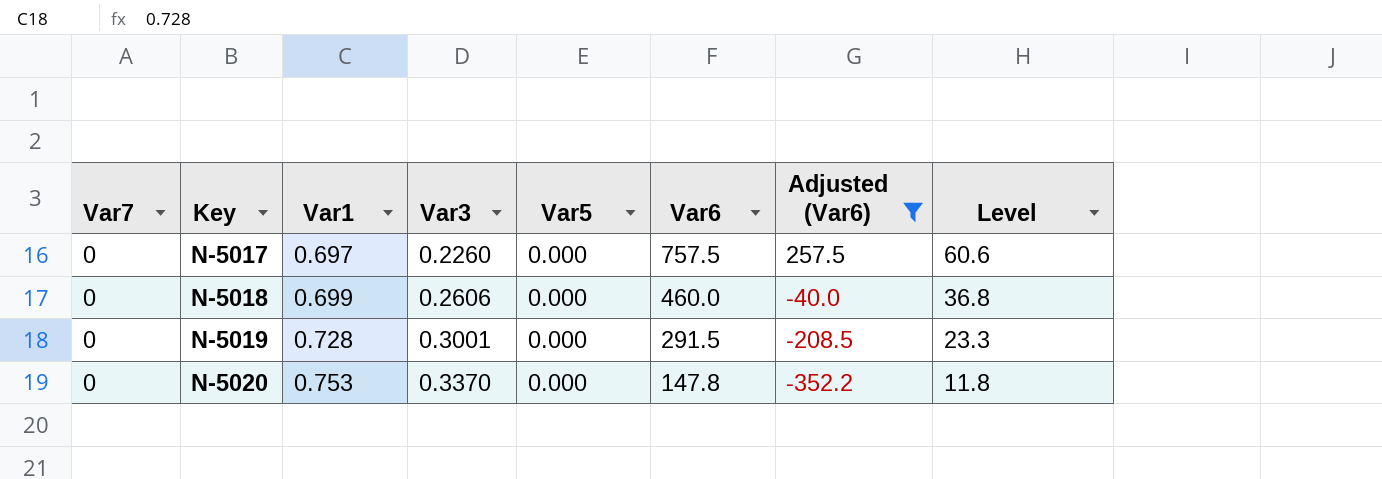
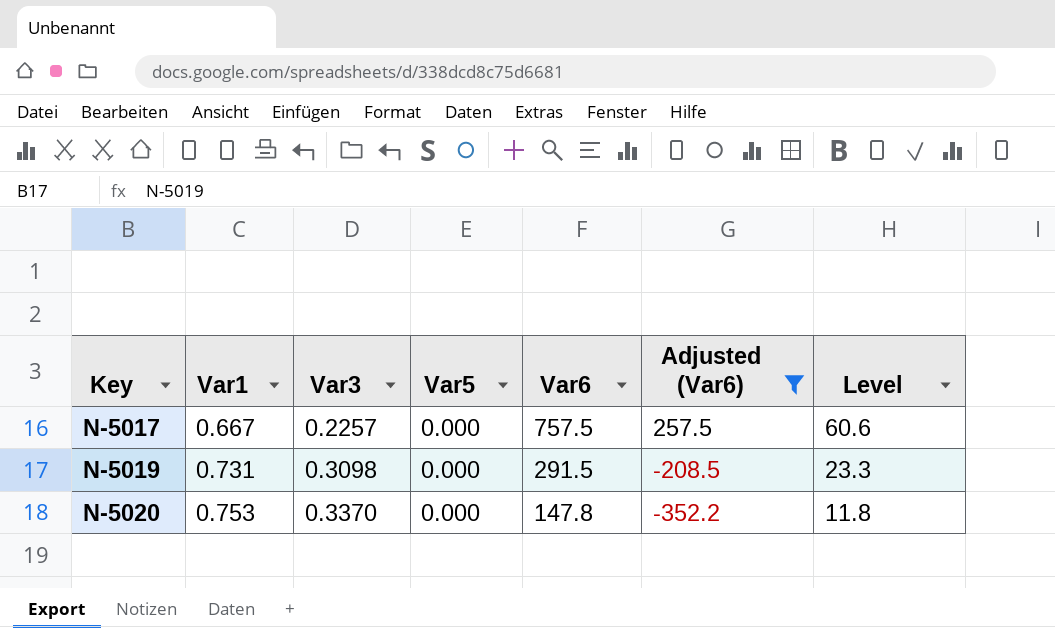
column Var7 | position: 1 -> none
row N-5018: 0 | 0.699 | 0.2606 | 0.000 | 460.0 | -40.0 | 36.8 -> none
N-5017 | Var1: 0.697 -> 0.667
N-5017 | Var3: 0.2260 -> 0.2257
N-5019 | Var1: 0.728 -> 0.731
N-5019 | Var3: 0.3001 -> 0.3098

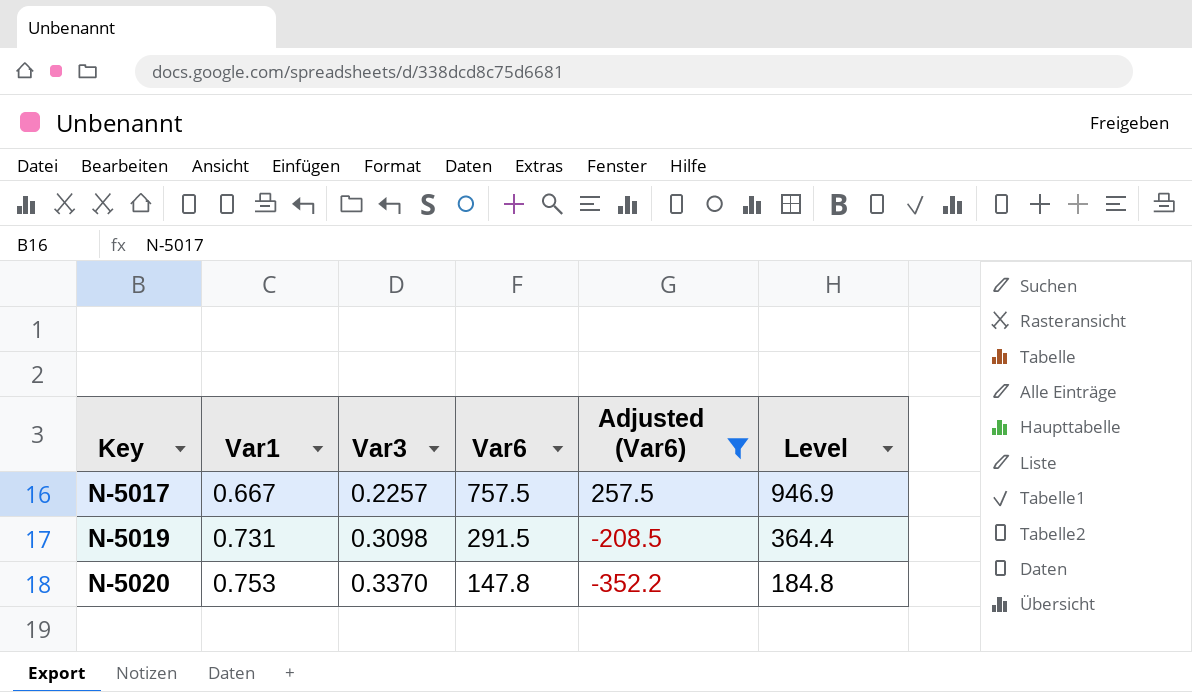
column Var5 | position: 4 -> none
column Level | formula: [Var6] * 0.08 -> [Var6] * 1.25

